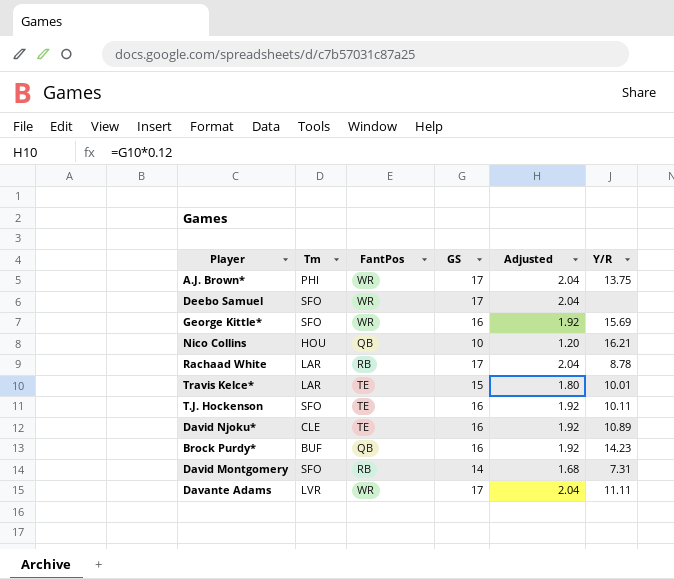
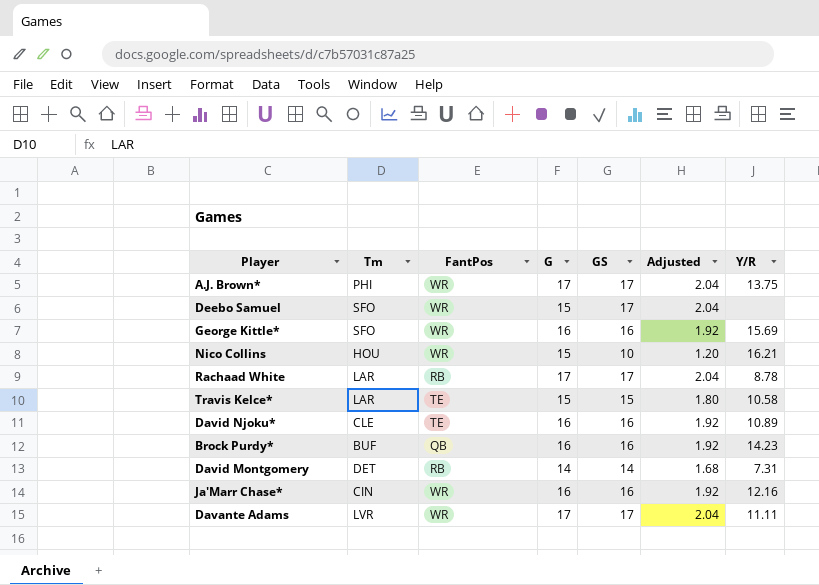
column G | position: none -> 4
row T.J. Hockenson: SFO | TE | 16 | 1.92 | 10.11 -> none
Nico Collins | FantPos: QB -> WR
Travis Kelce* | Y/R: 10.01 -> 10.58
David Montgomery | Tm: SFO -> DET
row Ja'Marr Chase*: none -> CIN | WR | 16 | 16 | 1.92 | 12.16

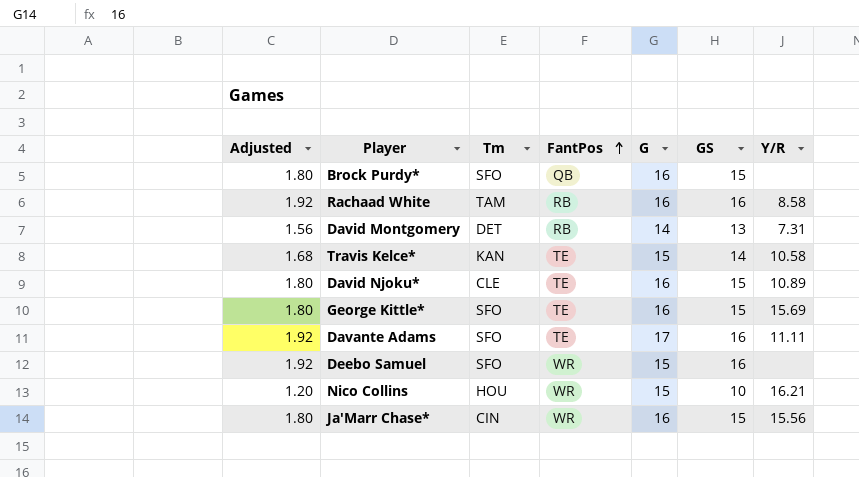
row order: none -> FantPos ascending
column Adjusted | position: 6 -> 1
row A.J. Brown*: PHI | WR | 17 | 17 | 2.04 | 13.75 -> none
Brock Purdy* | Adjusted: 1.92 -> 1.80
Brock Purdy* | Tm: BUF -> SFO
Brock Purdy* | GS: 16 -> 15
Brock Purdy* | Y/R: 14.23 -> none
Rachaad White | Adjusted: 2.04 -> 1.92
Rachaad White | Tm: LAR -> TAM
Rachaad White | G: 17 -> 16
Rachaad White | GS: 17 -> 16
Rachaad White | Y/R: 8.78 -> 8.58
David Montgomery | Adjusted: 1.68 -> 1.56
David Montgomery | GS: 14 -> 13
Travis Kelce* | Adjusted: 1.80 -> 1.68
Travis Kelce* | Tm: LAR -> KAN
Travis Kelce* | GS: 15 -> 14
David Njoku* | Adjusted: 1.92 -> 1.80
David Njoku* | GS: 16 -> 15
George Kittle* | Adjusted: 1.92 -> 1.80
George Kittle* | FantPos: WR -> TE
George Kittle* | GS: 16 -> 15
Davante Adams | Adjusted: 2.04 -> 1.92
Davante Adams | Tm: LVR -> SFO
Davante Adams | FantPos: WR -> TE
Davante Adams | GS: 17 -> 16
Deebo Samuel | Adjusted: 2.04 -> 1.92
Deebo Samuel | GS: 17 -> 16
Ja'Marr Chase* | Adjusted: 1.92 -> 1.80
Ja'Marr Chase* | GS: 16 -> 15
Ja'Marr Chase* | Y/R: 12.16 -> 15.56

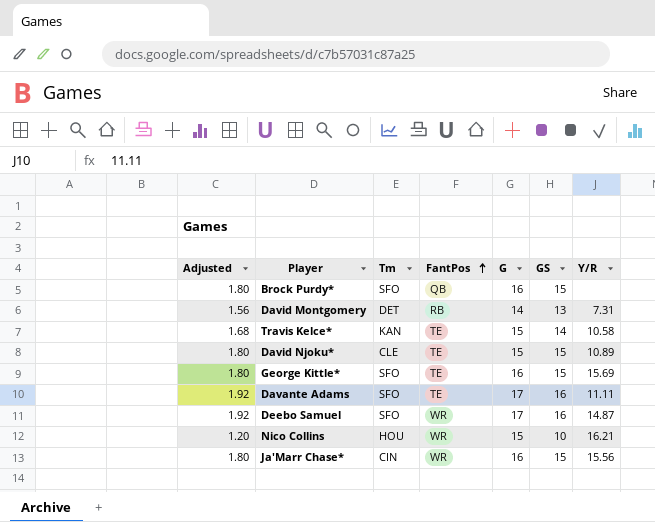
row Rachaad White: 1.92 | TAM | RB | 16 | 16 | 8.58 -> none
David Njoku* | G: 16 -> 15
Deebo Samuel | G: 15 -> 17
Deebo Samuel | Y/R: none -> 14.87

